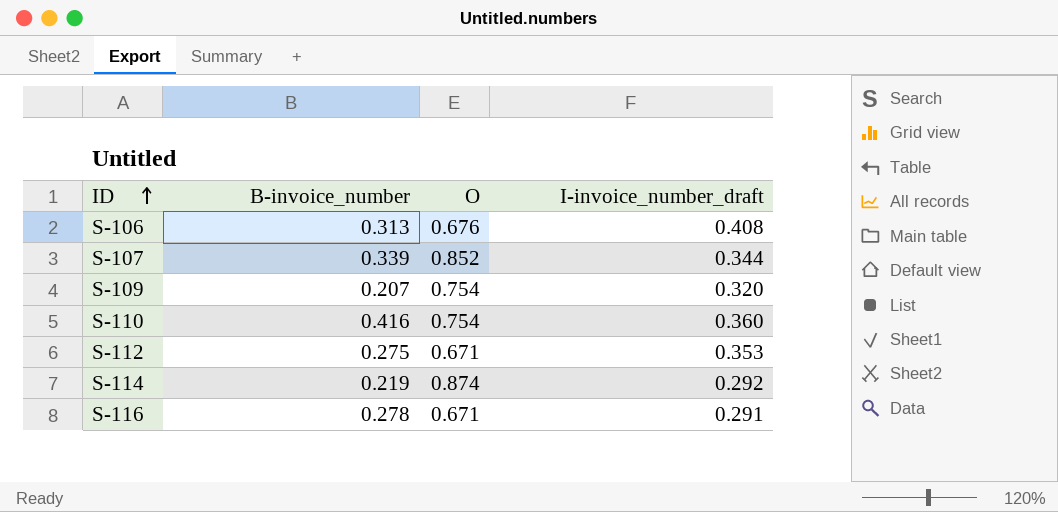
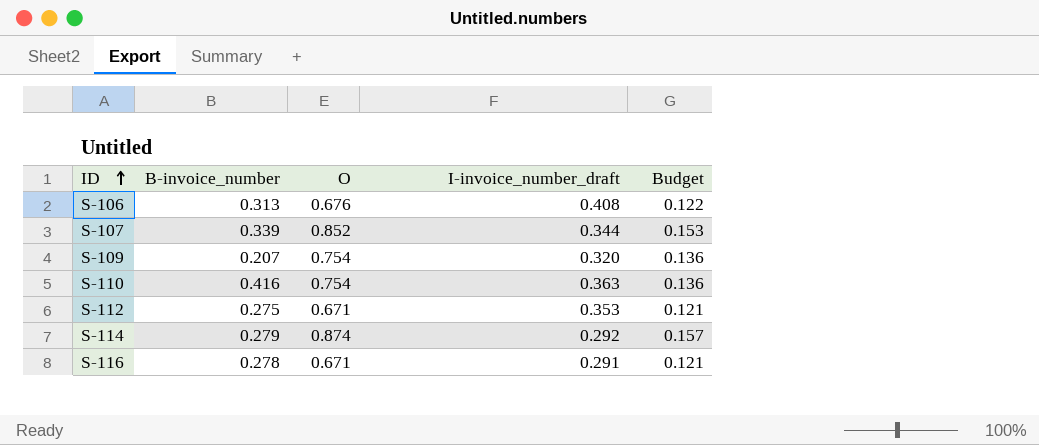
column Budget | formula: none -> [O] * 0.18
S-110 | I-invoice_number_draft: 0.360 -> 0.363
S-114 | B-invoice_number: 0.219 -> 0.279

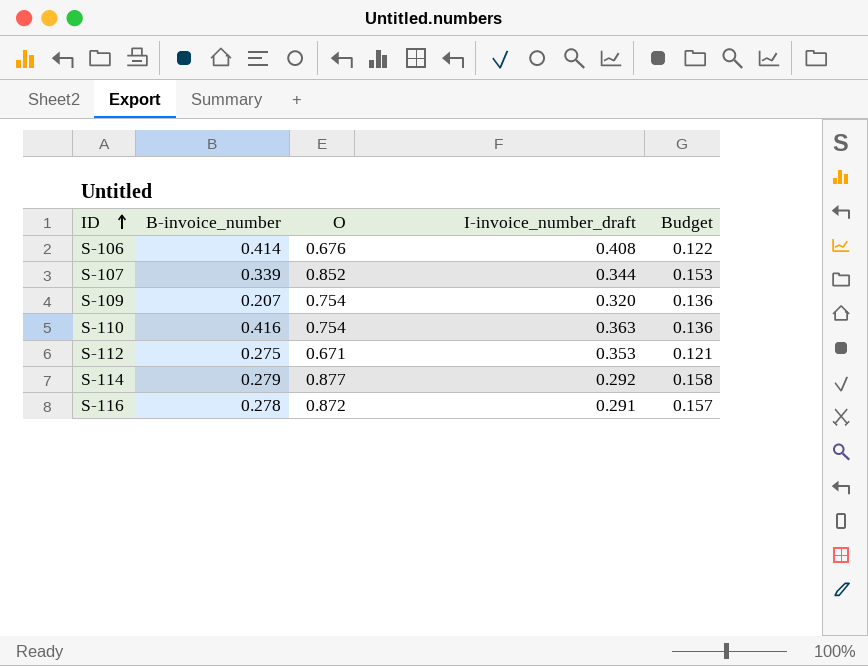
S-106 | B-invoice_number: 0.313 -> 0.414
S-114 | O: 0.874 -> 0.877
S-114 | Budget: 0.157 -> 0.158
S-116 | O: 0.671 -> 0.872
S-116 | Budget: 0.121 -> 0.157

